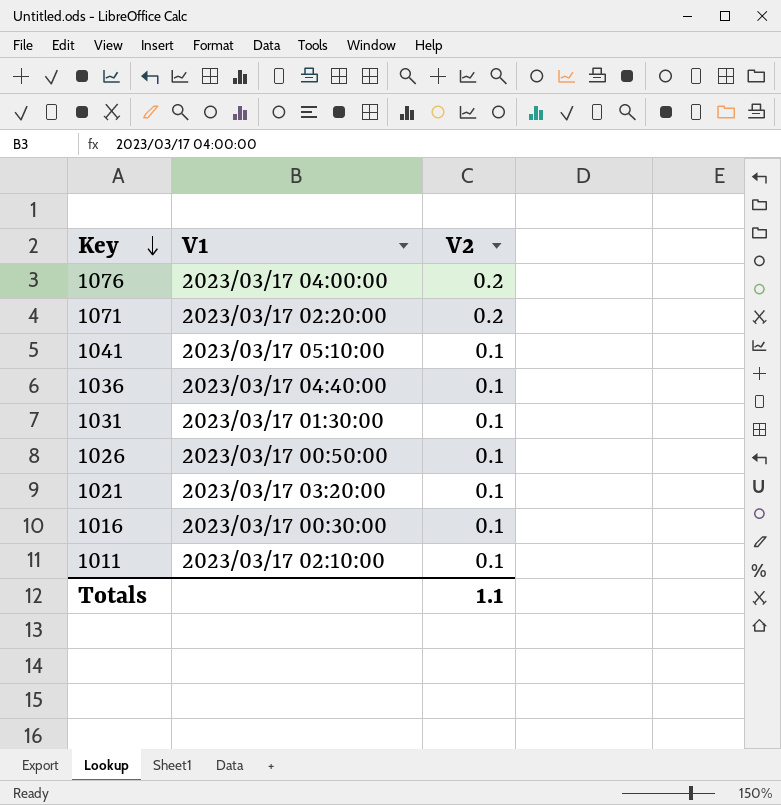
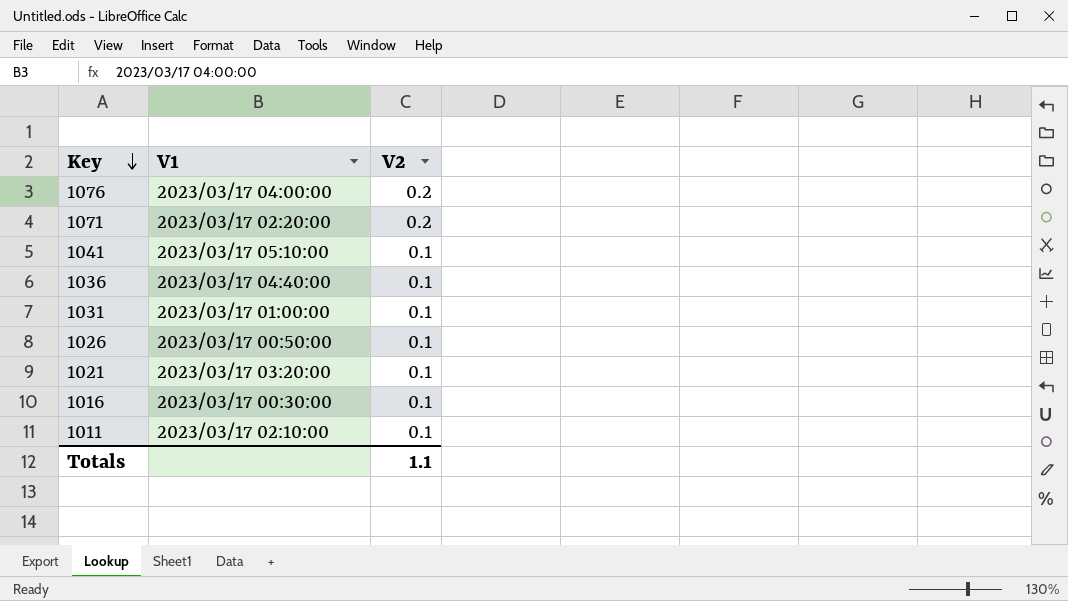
1031 | V1: 2023/03/17 01:30:00 -> 2023/03/17 01:00:00

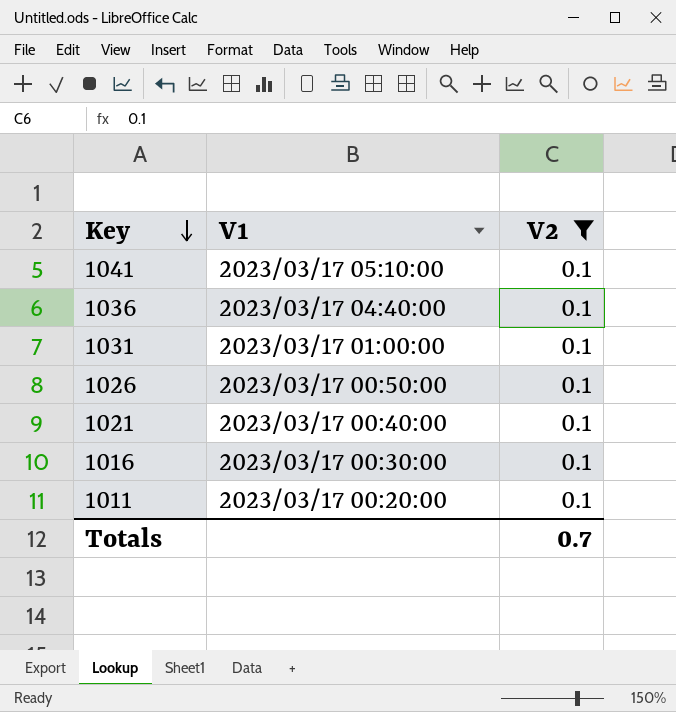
filter: none -> V2 = 0.1
1021 | V1: 2023/03/17 03:20:00 -> 2023/03/17 00:40:00
1011 | V1: 2023/03/17 02:10:00 -> 2023/03/17 00:20:00
Totals | V2: 1.1 -> 0.7

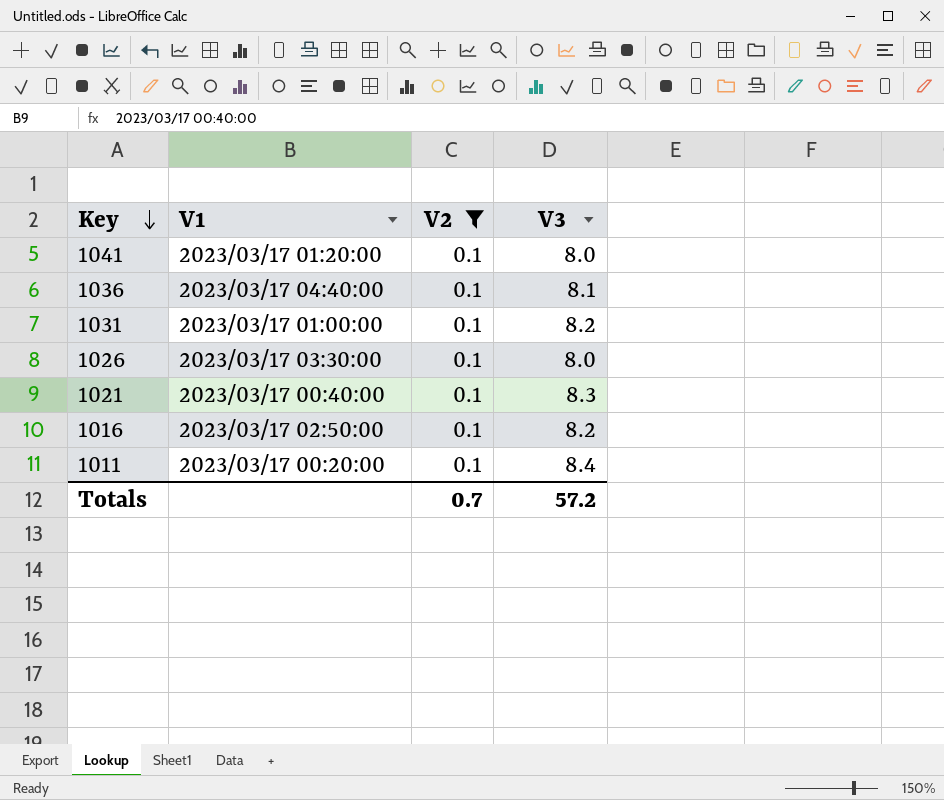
column V3 | position: none -> 4
1041 | V1: 2023/03/17 05:10:00 -> 2023/03/17 01:20:00
1026 | V1: 2023/03/17 00:50:00 -> 2023/03/17 03:30:00
1016 | V1: 2023/03/17 00:30:00 -> 2023/03/17 02:50:00

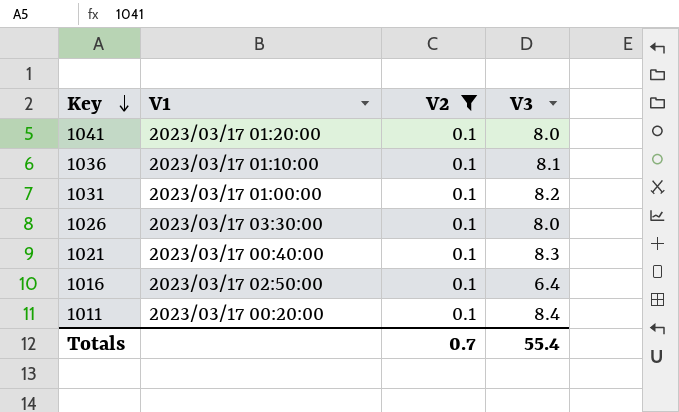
1036 | V1: 2023/03/17 04:40:00 -> 2023/03/17 01:10:00
1016 | V3: 8.2 -> 6.4
Totals | V3: 57.2 -> 55.4

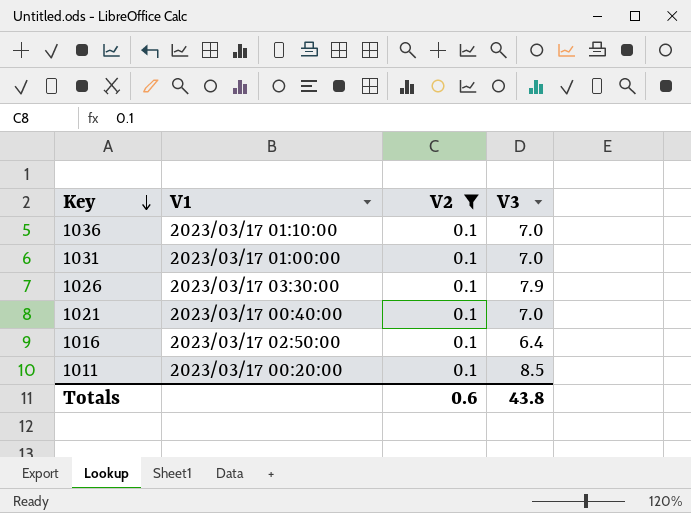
row 1041: 2023/03/17 01:20:00 | 0.1 | 8.0 -> none
1036 | V3: 8.1 -> 7.0
1031 | V3: 8.2 -> 7.0
1026 | V3: 8.0 -> 7.9
1021 | V3: 8.3 -> 7.0
1011 | V3: 8.4 -> 8.5
Totals | V2: 0.7 -> 0.6
Totals | V3: 55.4 -> 43.8

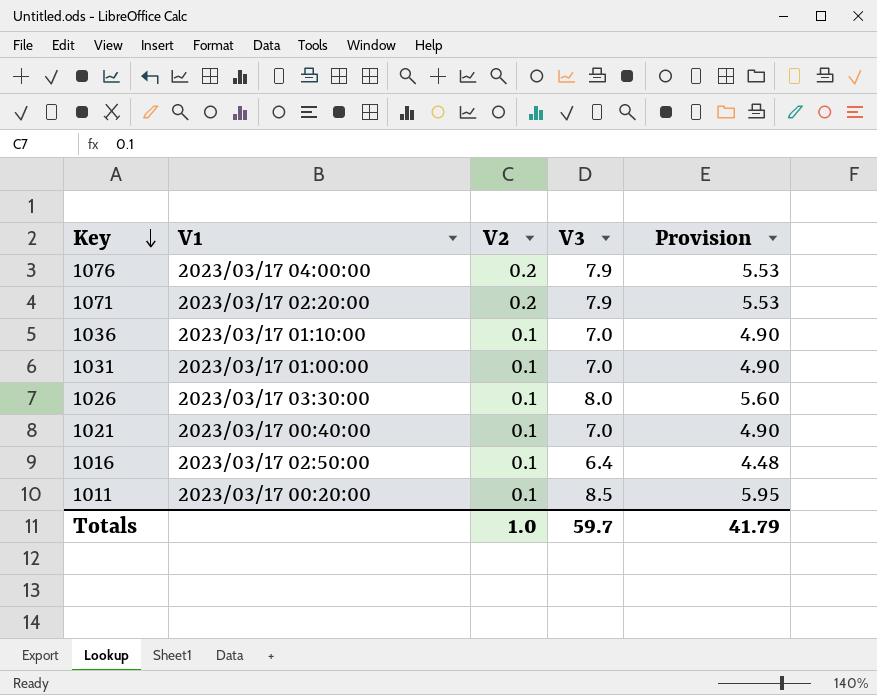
filter: V2 = 0.1 -> none
column Provision | formula: none -> [V3] * 0.7
1026 | V3: 7.9 -> 8.0
Totals | V2: 0.6 -> 1.0
Totals | V3: 43.8 -> 59.7

